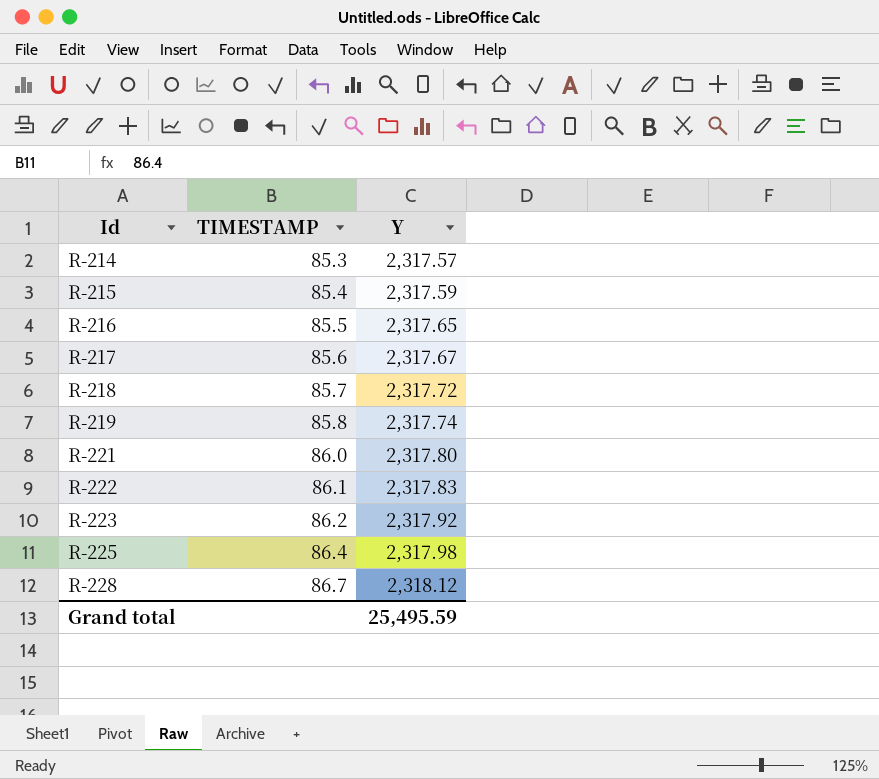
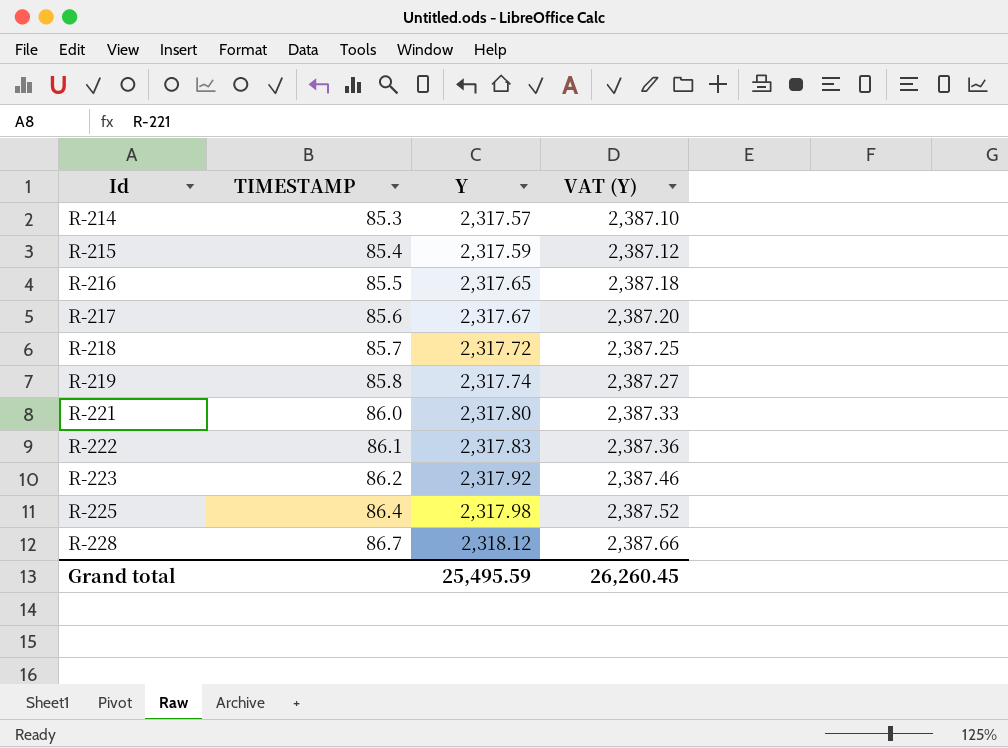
column VAT (Y) | formula: none -> [Y] * 1.03

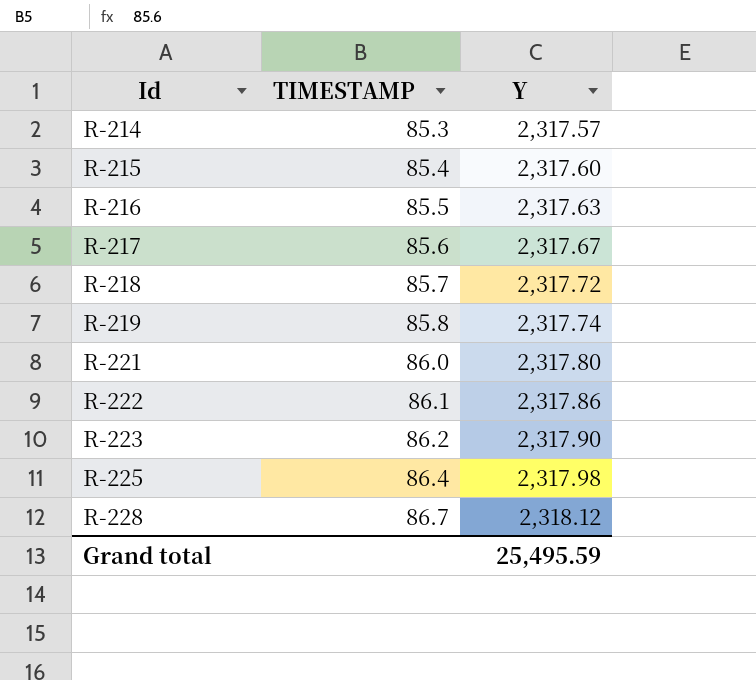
column VAT (Y) | formula: [Y] * 1.03 -> none
R-215 | Y: 2,317.59 -> 2,317.60
R-216 | Y: 2,317.65 -> 2,317.63
R-222 | Y: 2,317.83 -> 2,317.86
R-223 | Y: 2,317.92 -> 2,317.90

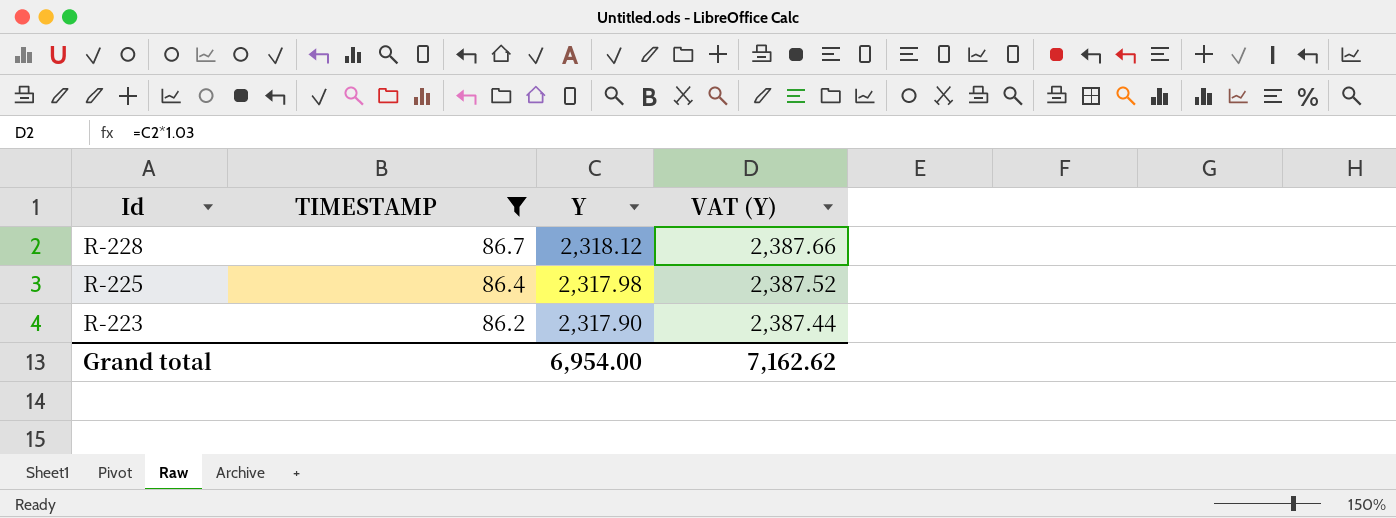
filter: none -> TIMESTAMP >= 86.2
row order: Id ascending -> Id descending
column VAT (Y) | formula: none -> [Y] * 1.03
Grand total | Y: 25,495.59 -> 6,954.00

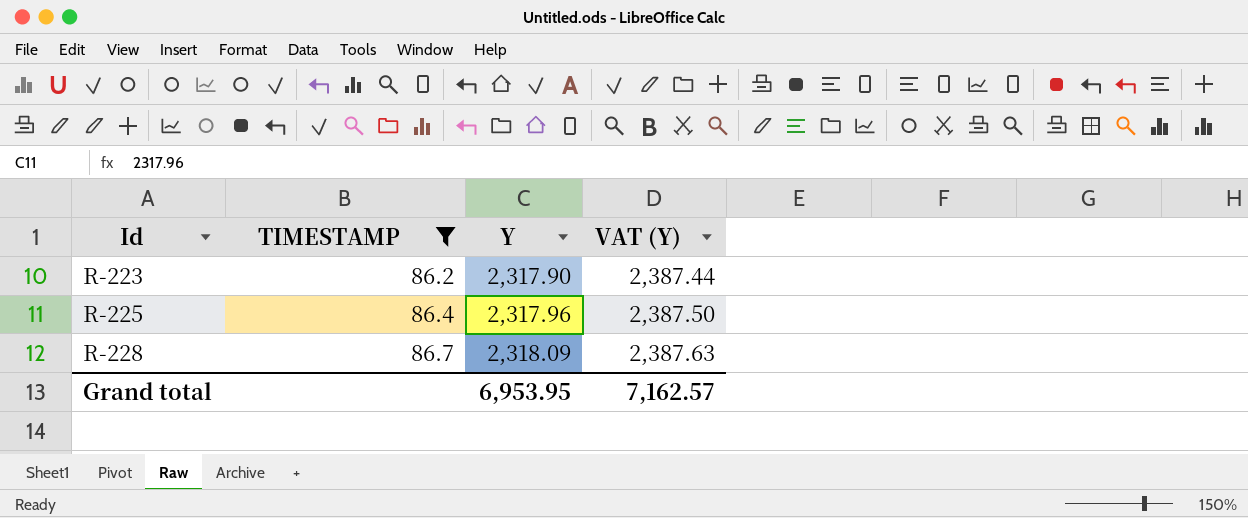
row order: Id descending -> Id ascending
R-225 | Y: 2,317.98 -> 2,317.96
R-225 | VAT (Y): 2,387.52 -> 2,387.50
R-228 | Y: 2,318.12 -> 2,318.09
R-228 | VAT (Y): 2,387.66 -> 2,387.63
Grand total | Y: 6,954.00 -> 6,953.95
Grand total | VAT (Y): 7,162.62 -> 7,162.57

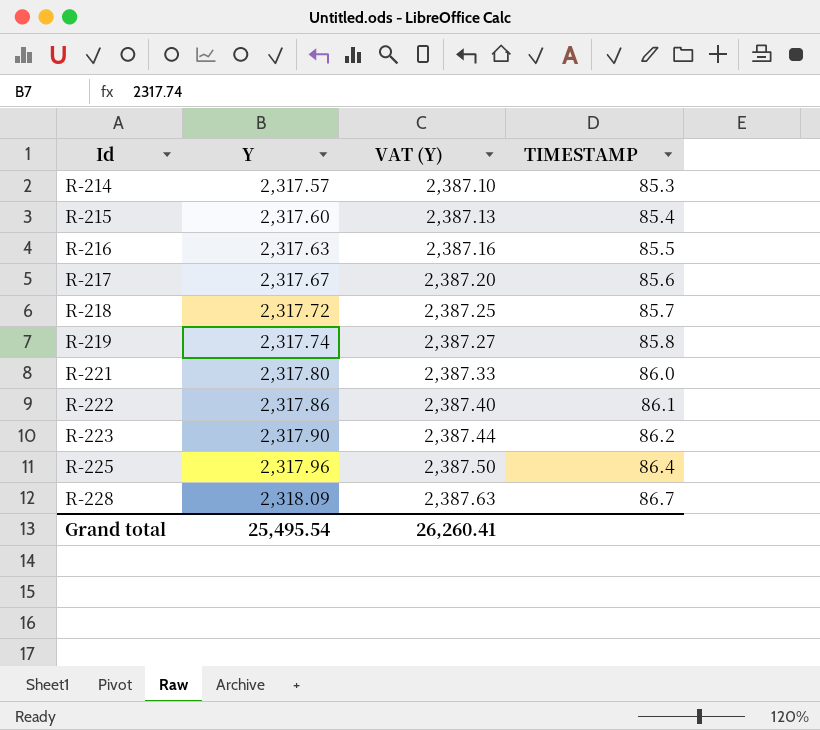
filter: TIMESTAMP >= 86.2 -> none
column TIMESTAMP | position: 2 -> 4
Grand total | Y: 6,953.95 -> 25,495.54
Grand total | VAT (Y): 7,162.57 -> 26,260.41

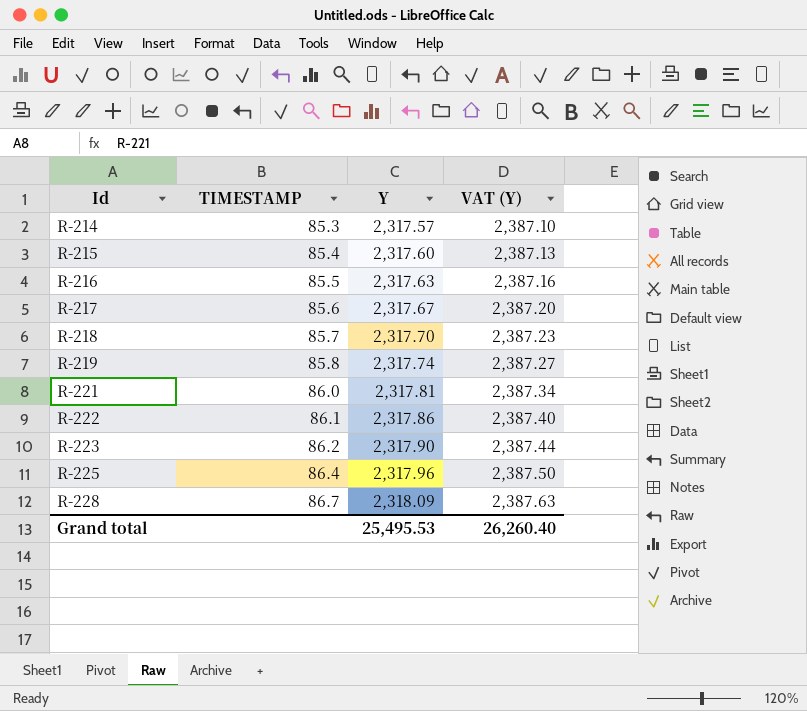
column TIMESTAMP | position: 4 -> 2
R-218 | Y: 2,317.72 -> 2,317.70
R-218 | VAT (Y): 2,387.25 -> 2,387.23
R-221 | Y: 2,317.80 -> 2,317.81
R-221 | VAT (Y): 2,387.33 -> 2,387.34
Grand total | Y: 25,495.54 -> 25,495.53
Grand total | VAT (Y): 26,260.41 -> 26,260.40

